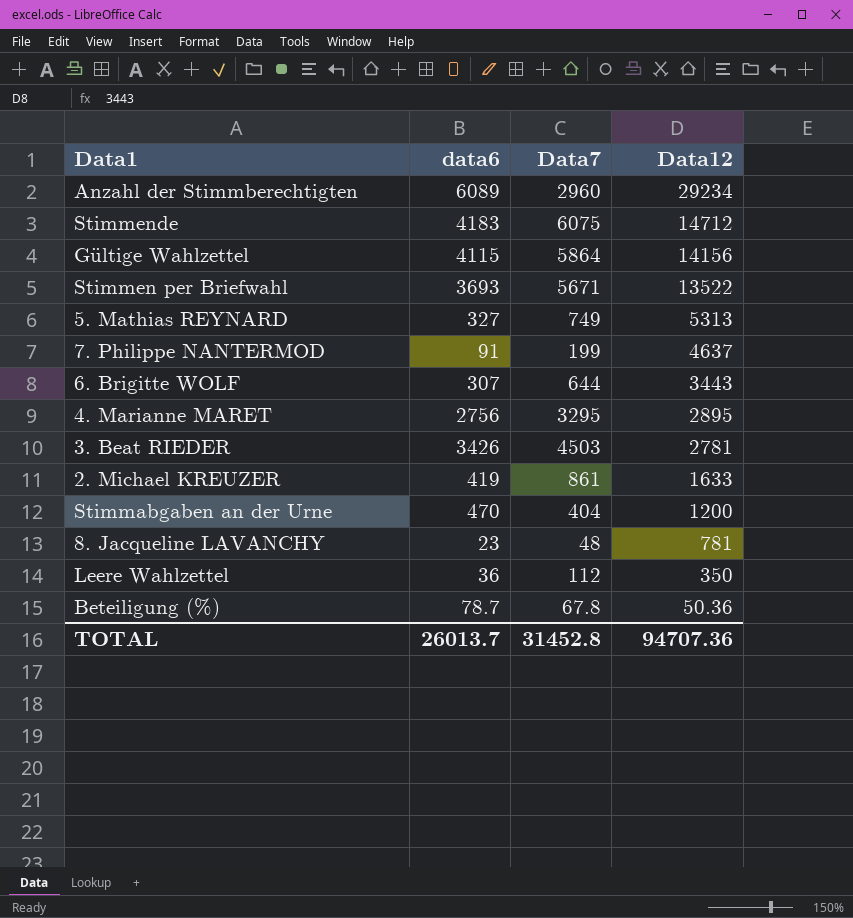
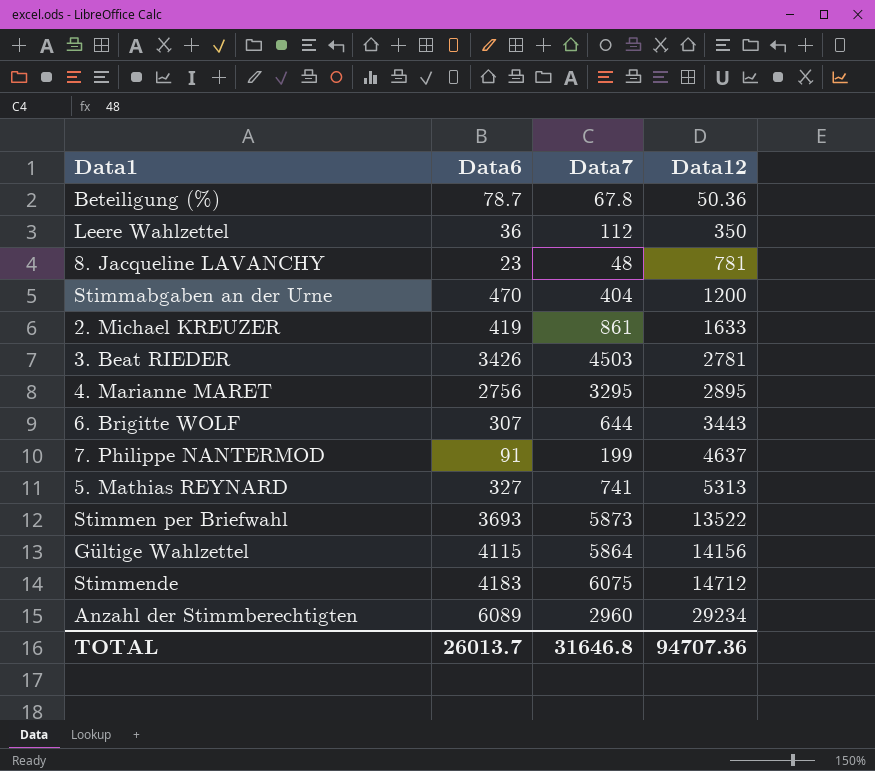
row order: Data12 descending -> Data12 ascending
column name: data6 -> Data6
5. Mathias REYNARD | Data7: 749 -> 741
Stimmen per Briefwahl | Data7: 5671 -> 5873
TOTAL | Data7: 31452.8 -> 31646.8

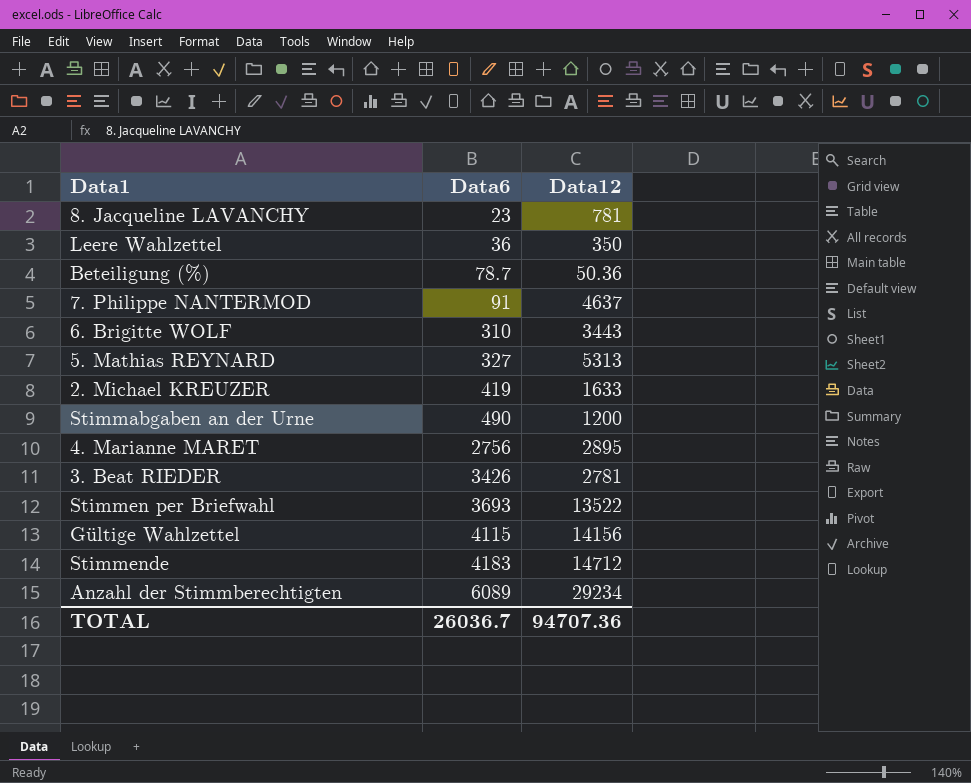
row order: Data12 ascending -> Data6 ascending
column Data7 | position: 3 -> none
6. Brigitte WOLF | Data6: 307 -> 310
Stimmabgaben an der Urne | Data6: 470 -> 490
TOTAL | Data6: 26013.7 -> 26036.7

